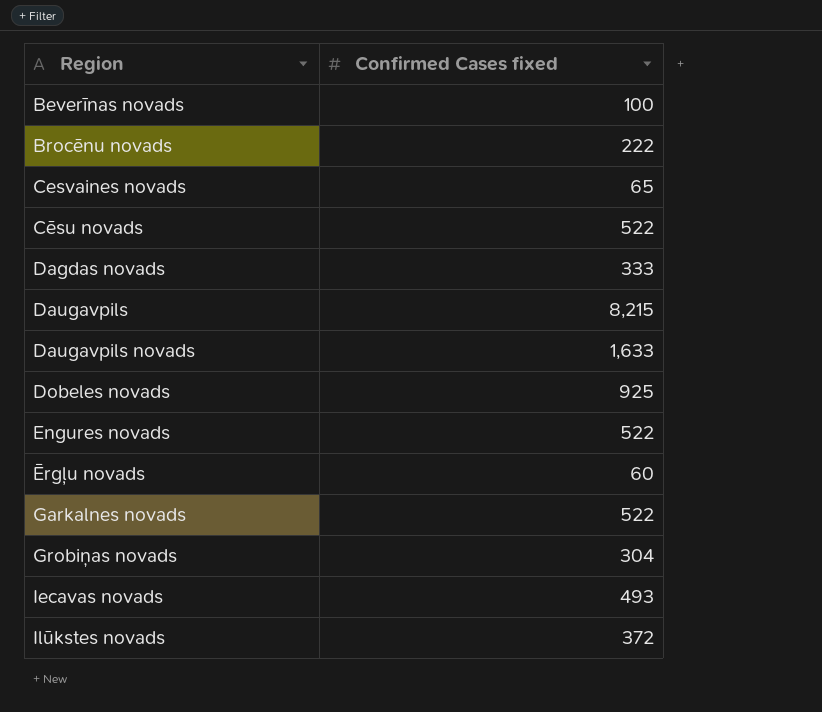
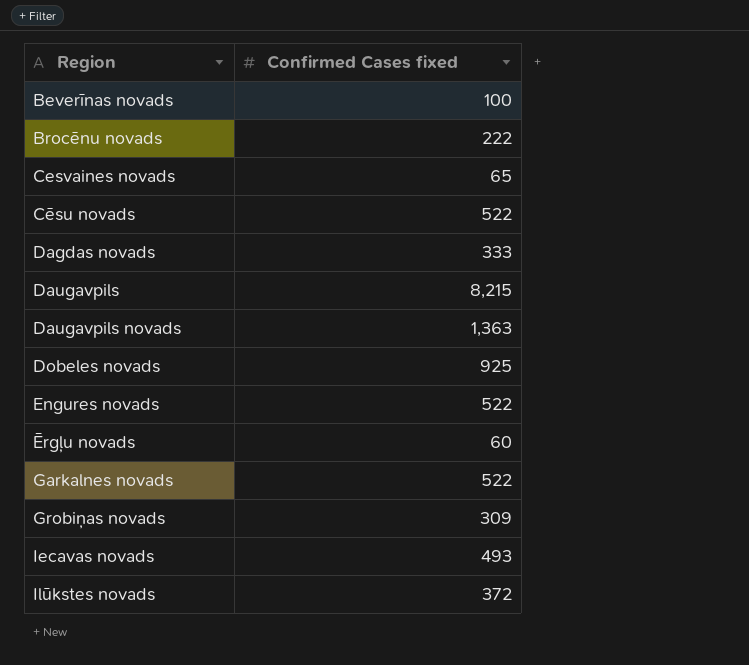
Daugavpils novads | Confirmed Cases fixed: 1,633 -> 1,363
Grobiņas novads | Confirmed Cases fixed: 304 -> 309

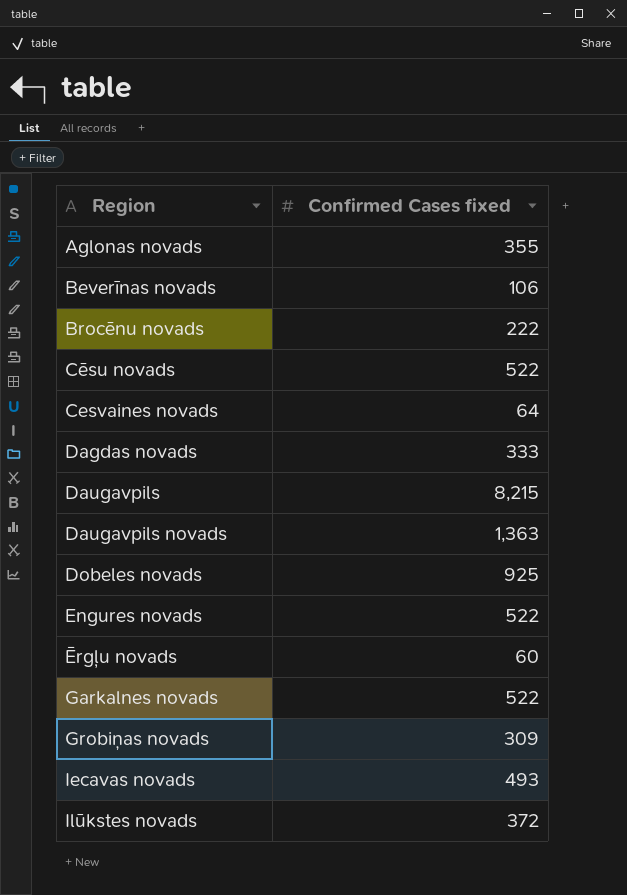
row order: none -> Region ascending
row Aglonas novads: none -> 355
Beverīnas novads | Confirmed Cases fixed: 100 -> 106
Cesvaines novads | Confirmed Cases fixed: 65 -> 64

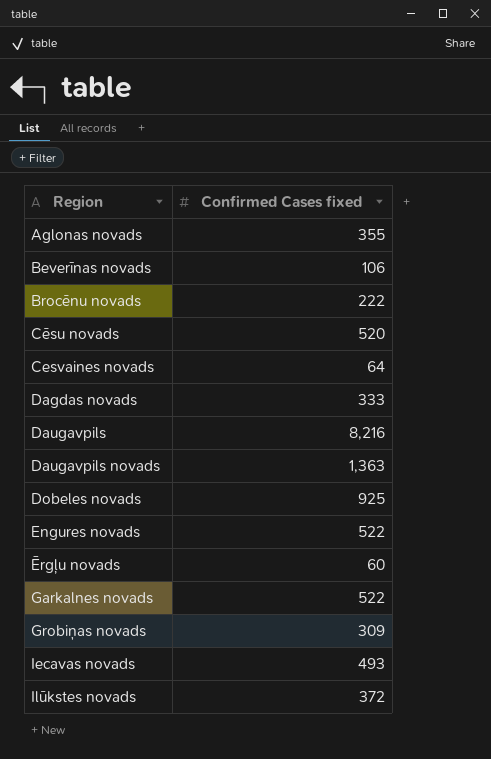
Cēsu novads | Confirmed Cases fixed: 522 -> 520
Daugavpils | Confirmed Cases fixed: 8,215 -> 8,216

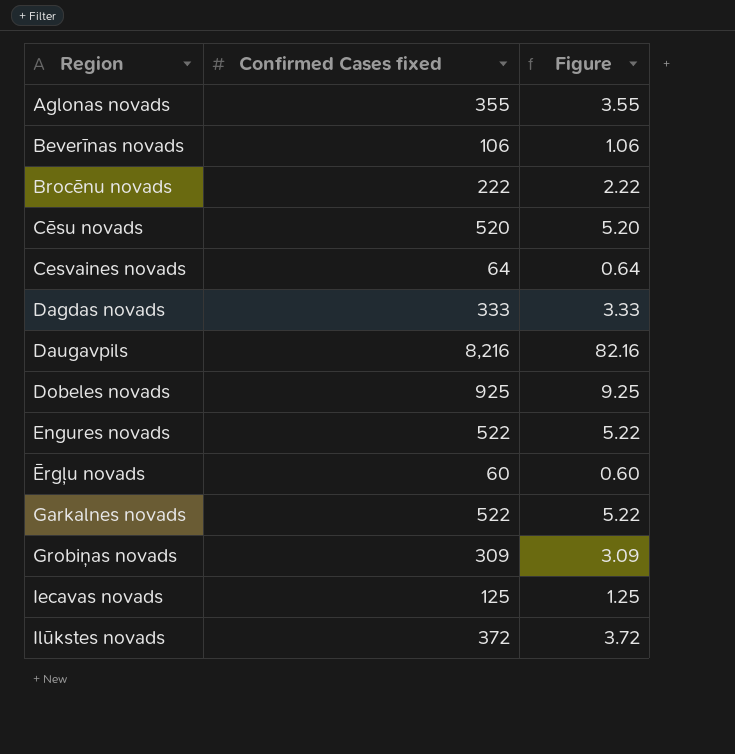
column Figure | formula: none -> [Confirmed Cases fixed] * 0.01
row Daugavpils novads: 1,363 -> none
Iecavas novads | Confirmed Cases fixed: 493 -> 125

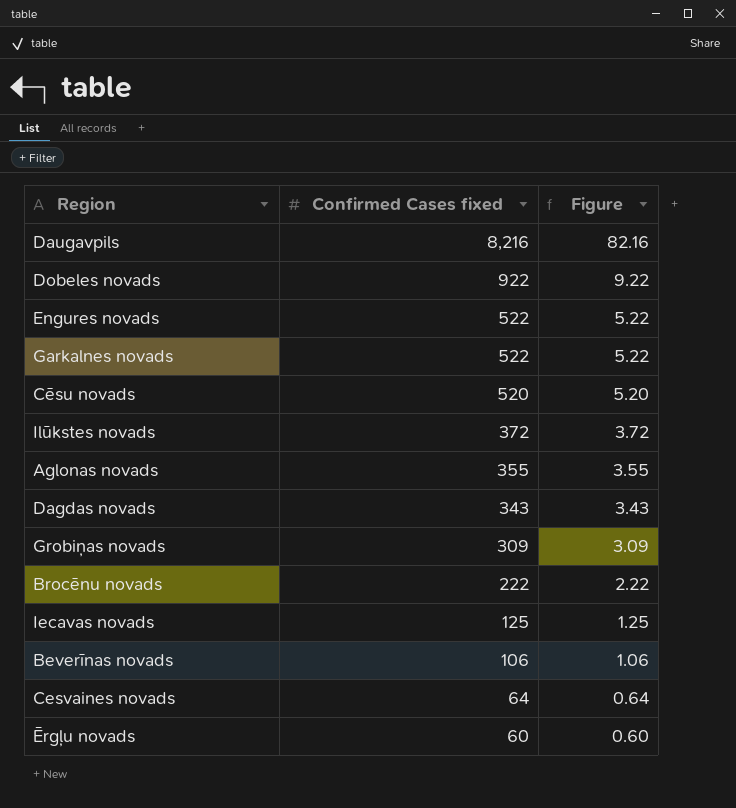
row order: Region ascending -> Confirmed Cases fixed descending
Dobeles novads | Confirmed Cases fixed: 925 -> 922
Dobeles novads | Figure: 9.25 -> 9.22
Dagdas novads | Confirmed Cases fixed: 333 -> 343
Dagdas novads | Figure: 3.33 -> 3.43

